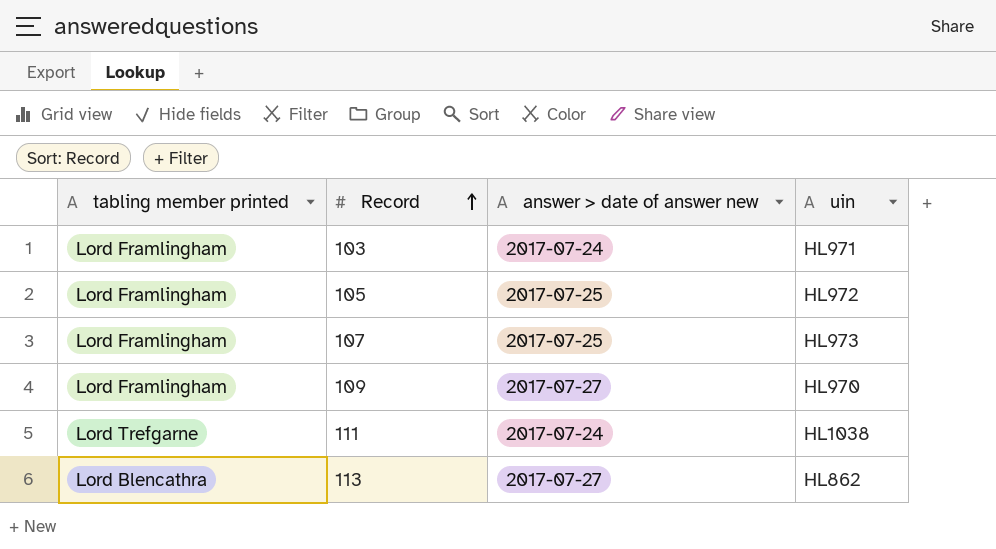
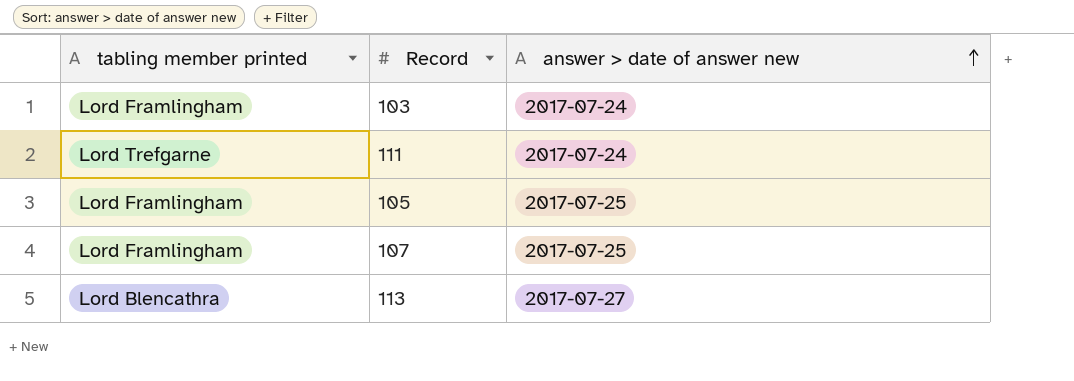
row order: Record ascending -> answer > date of answer new ascending
column uin | position: 4 -> none
row 109: Lord Framlingham | 2017-07-27 | HL970 -> none

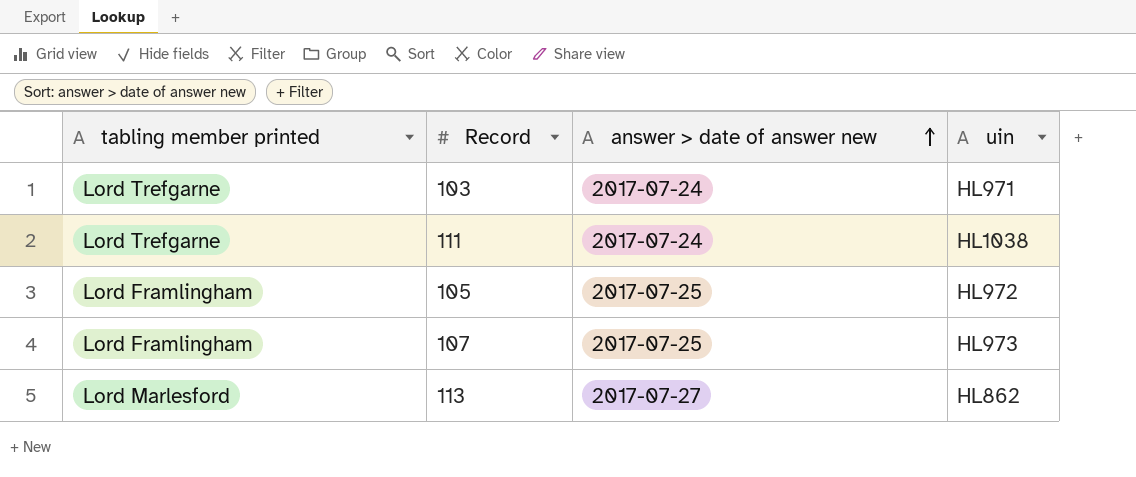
column uin | position: none -> 4
103 | tabling member printed: Lord Framlingham -> Lord Trefgarne
113 | tabling member printed: Lord Blencathra -> Lord Marlesford

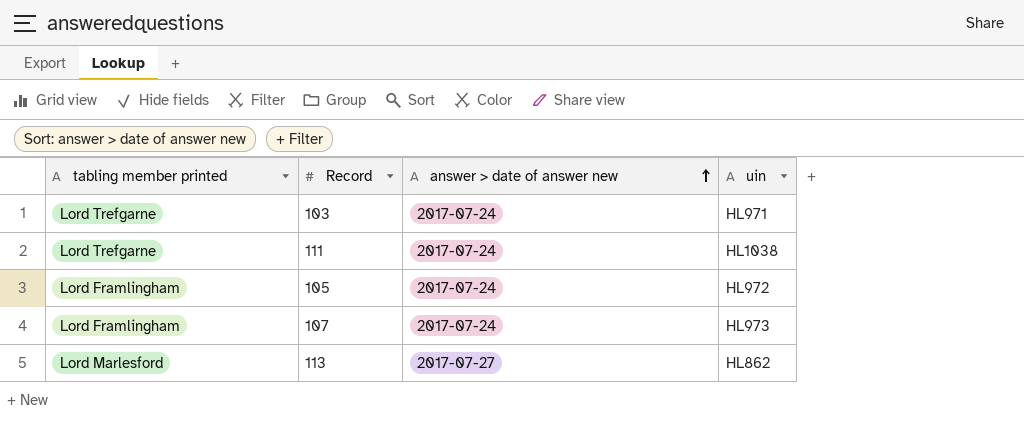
105 | answer > date of answer new: 2017-07-25 -> 2017-07-24
107 | answer > date of answer new: 2017-07-25 -> 2017-07-24

